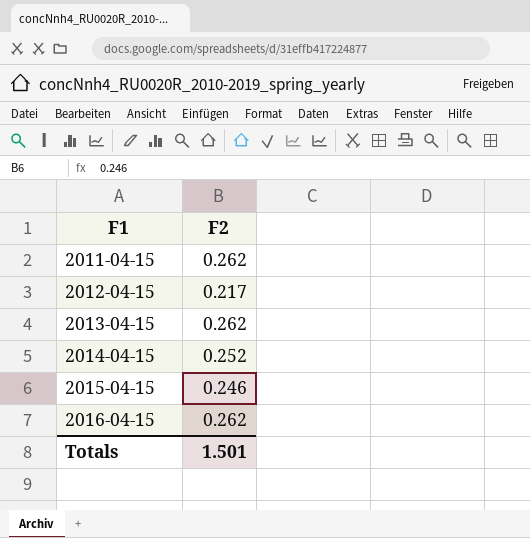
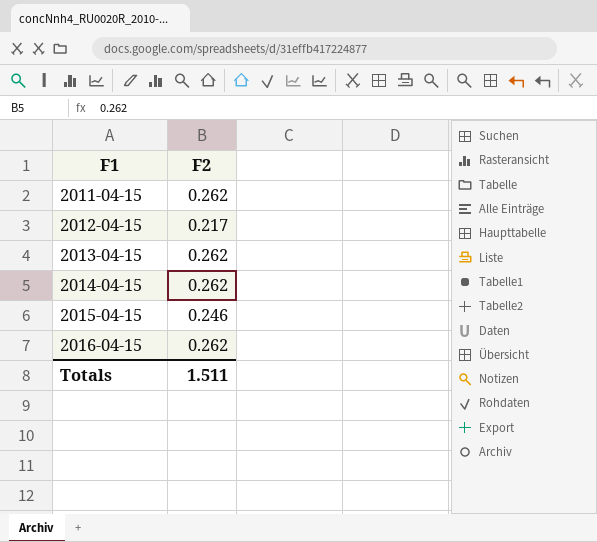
2014-04-15 | F2: 0.252 -> 0.262
Totals | F2: 1.501 -> 1.511

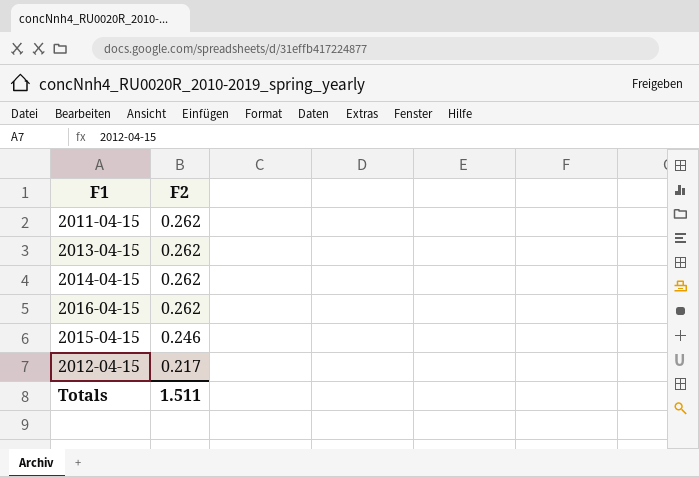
row order: F1 ascending -> F2 descending

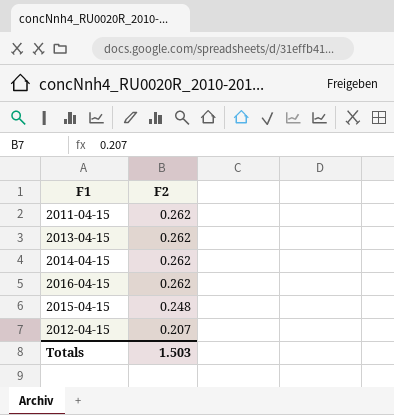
2015-04-15 | F2: 0.246 -> 0.248
2012-04-15 | F2: 0.217 -> 0.207
Totals | F2: 1.511 -> 1.503

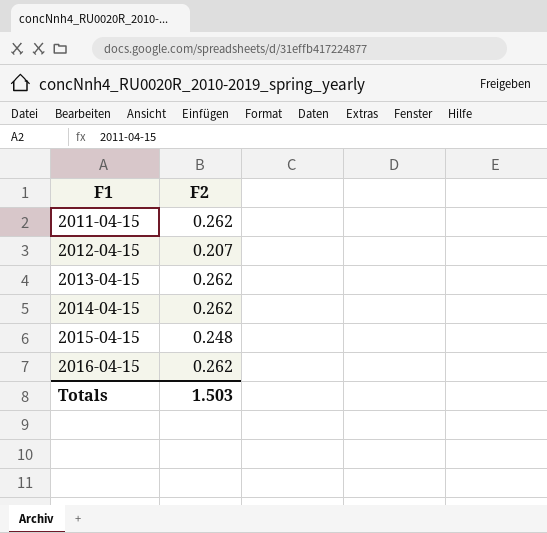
row order: F2 descending -> F1 ascending

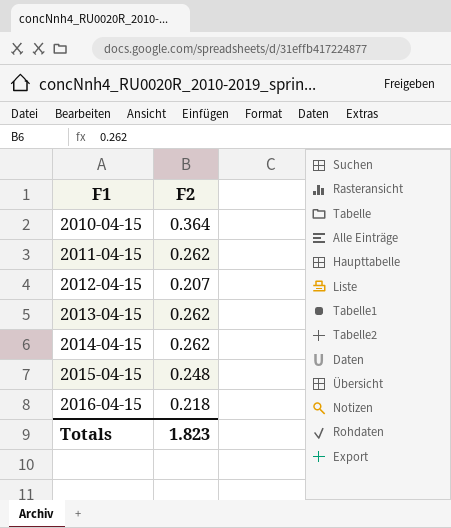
row 2010-04-15: none -> 0.364
2016-04-15 | F2: 0.262 -> 0.218
Totals | F2: 1.503 -> 1.823

